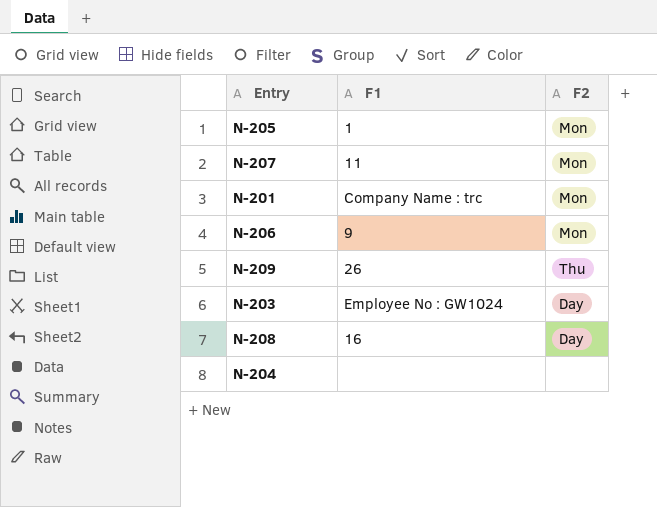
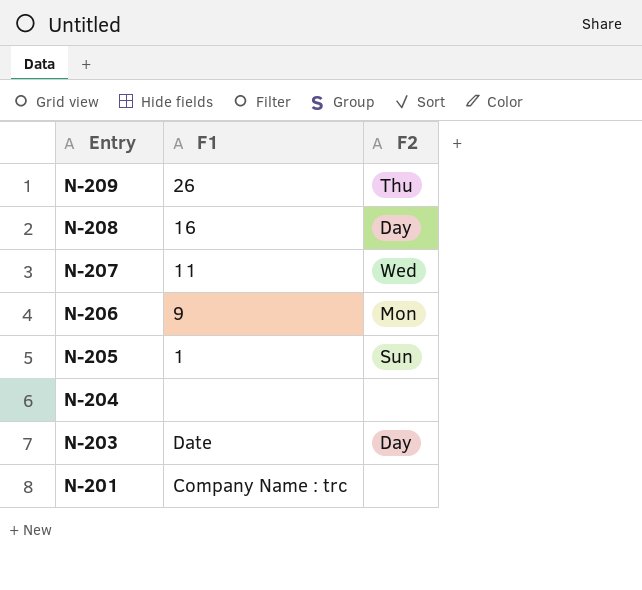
row order: none -> Entry descending
N-207 | F2: Mon -> Wed
N-205 | F2: Mon -> Sun
N-203 | F1: Employee No : GW1024 -> Date
N-201 | F2: Mon -> none

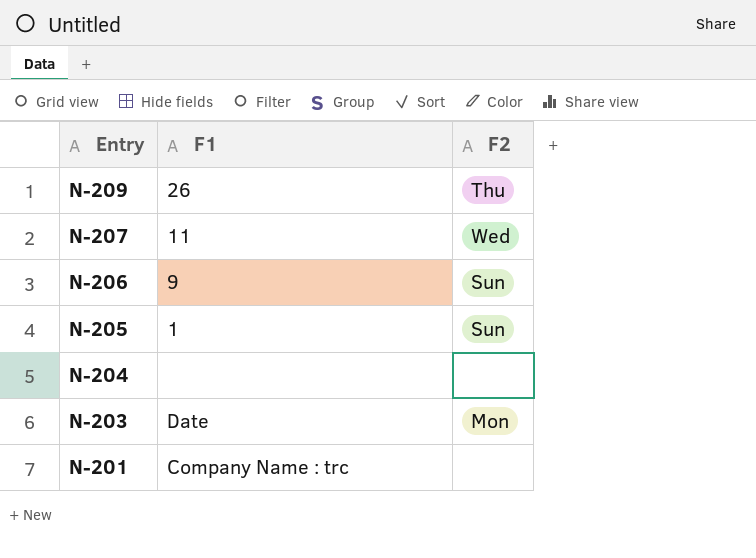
row N-208: 16 | Day -> none
N-206 | F2: Mon -> Sun
N-203 | F2: Day -> Mon

